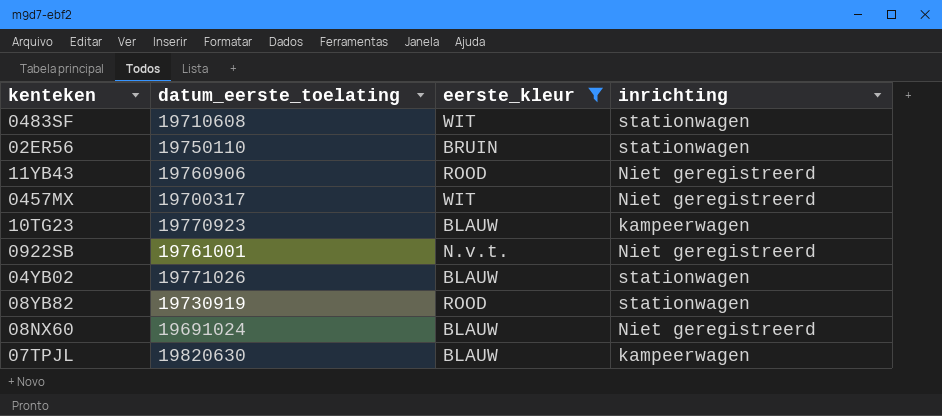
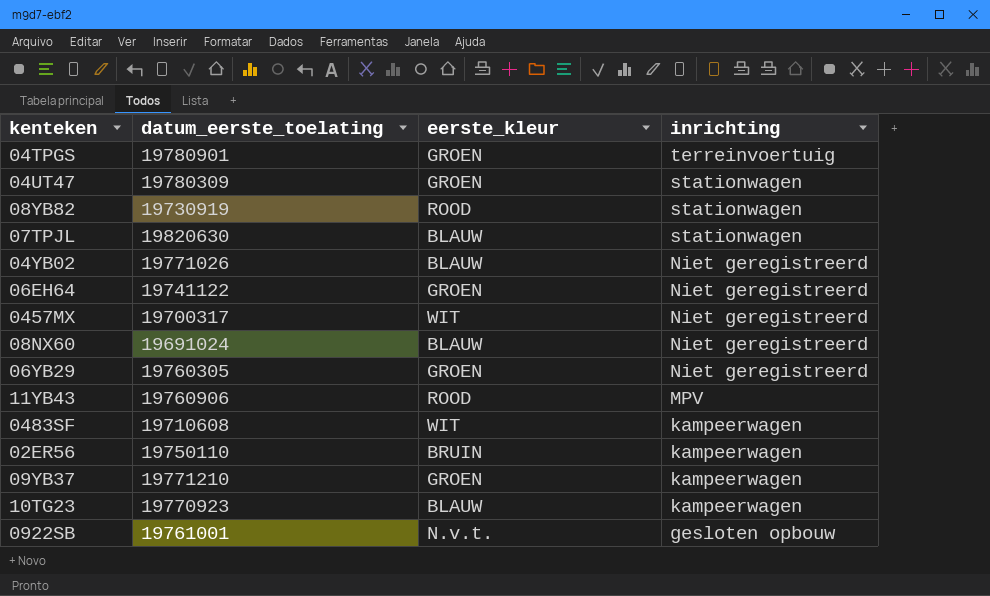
filter: eerste_kleur != GROEN -> none
row order: none -> inrichting descending
07TPJL | inrichting: kampeerwagen -> stationwagen
04YB02 | inrichting: stationwagen -> Niet geregistreerd
11YB43 | inrichting: Niet geregistreerd -> MPV
0483SF | inrichting: stationwagen -> kampeerwagen
02ER56 | inrichting: stationwagen -> kampeerwagen
0922SB | inrichting: Niet geregistreerd -> gesloten opbouw

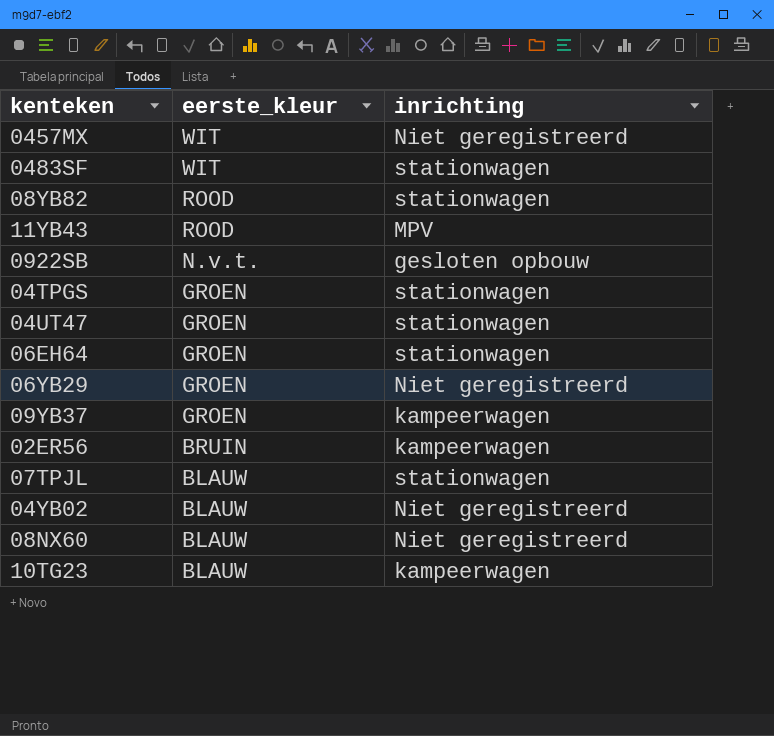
row order: inrichting descending -> eerste_kleur descending
column datum_eerste_toelating | position: 2 -> none
0483SF | inrichting: kampeerwagen -> stationwagen
04TPGS | inrichting: terreinvoertuig -> stationwagen
06EH64 | inrichting: Niet geregistreerd -> stationwagen

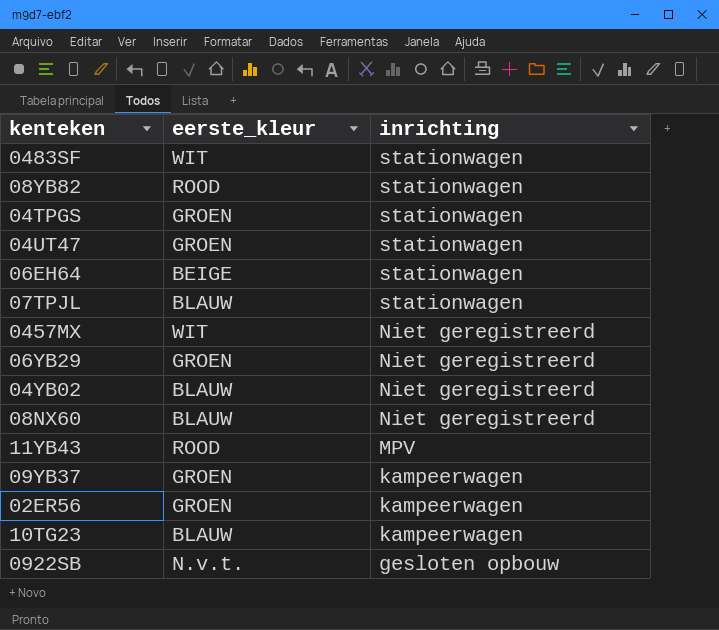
row order: eerste_kleur descending -> inrichting descending
06EH64 | eerste_kleur: GROEN -> BEIGE
02ER56 | eerste_kleur: BRUIN -> GROEN

